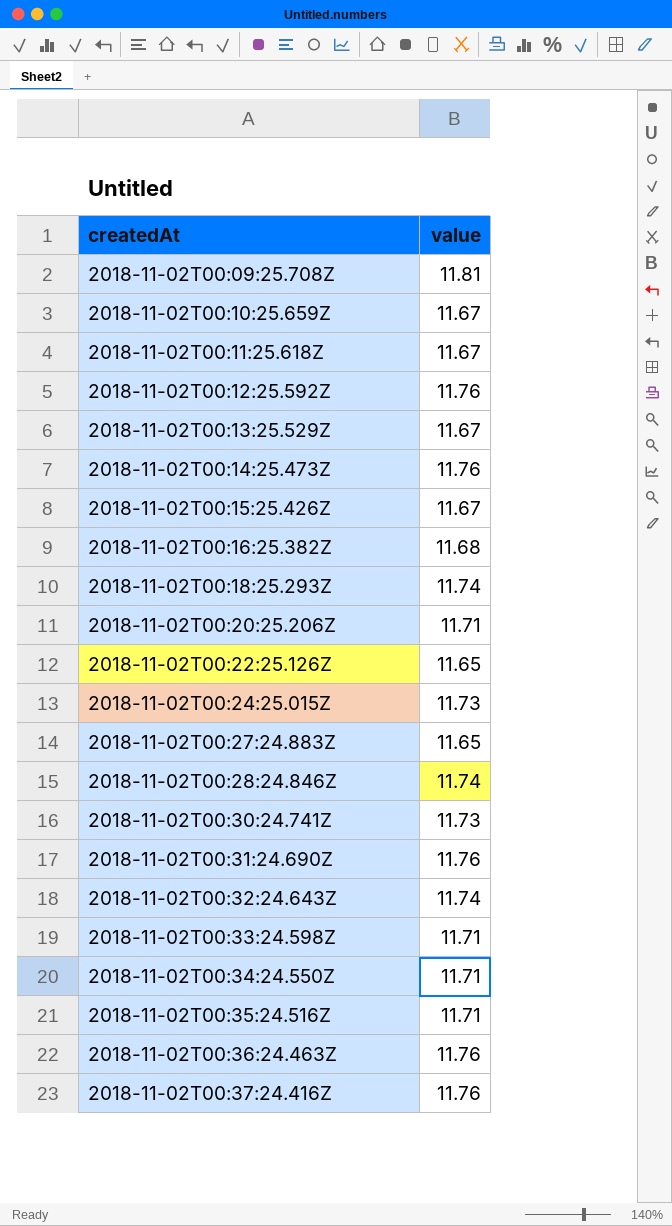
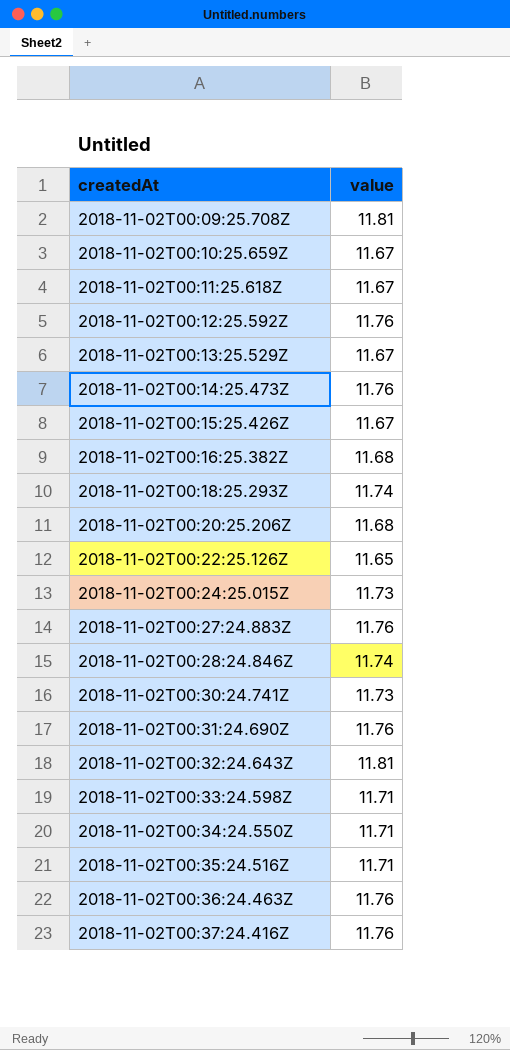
2018-11-02T00:20:25.206Z | value: 11.71 -> 11.68
2018-11-02T00:27:24.883Z | value: 11.65 -> 11.76
2018-11-02T00:32:24.643Z | value: 11.74 -> 11.81

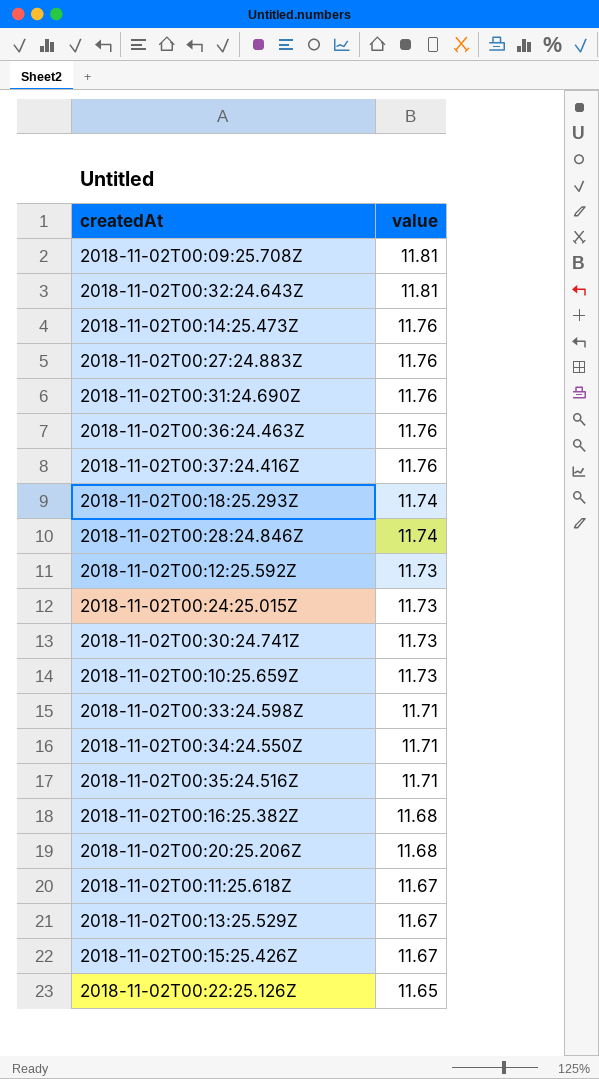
row order: createdAt ascending -> value descending
2018-11-02T00:12:25.592Z | value: 11.76 -> 11.73
2018-11-02T00:10:25.659Z | value: 11.67 -> 11.73

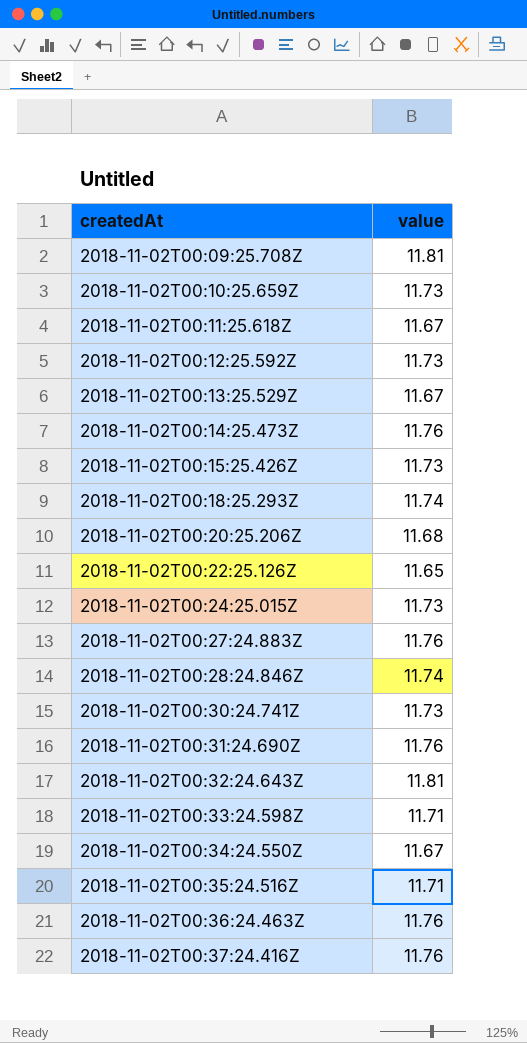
row order: value descending -> createdAt ascending
row 2018-11-02T00:16:25.382Z: 11.68 -> none
2018-11-02T00:15:25.426Z | value: 11.67 -> 11.73
2018-11-02T00:34:24.550Z | value: 11.71 -> 11.67

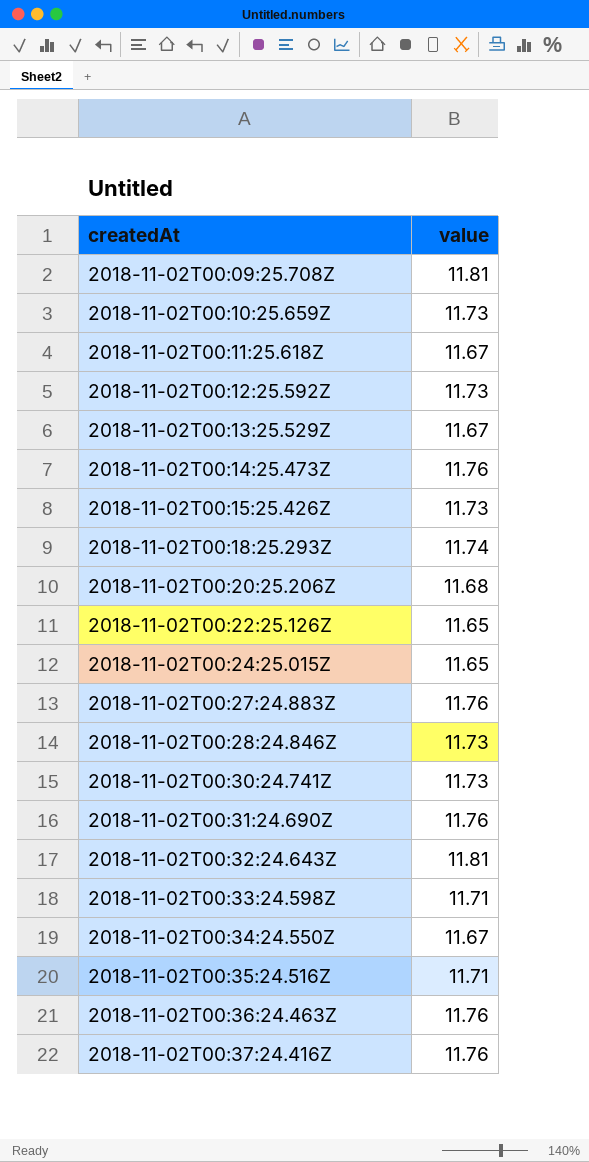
2018-11-02T00:24:25.015Z | value: 11.73 -> 11.65
2018-11-02T00:28:24.846Z | value: 11.74 -> 11.73

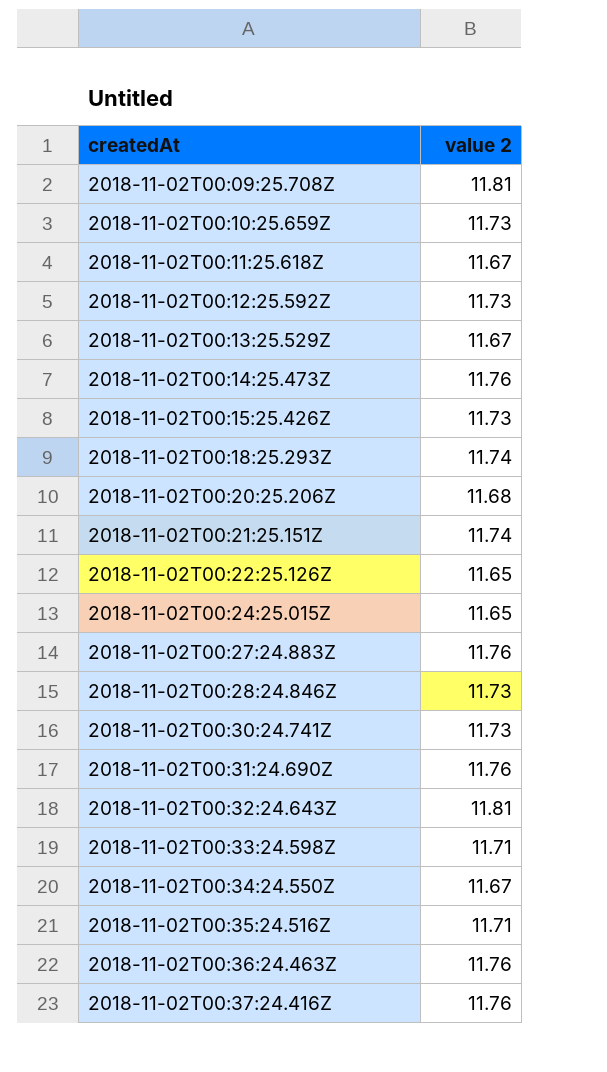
column name: value -> value 2
row 2018-11-02T00:21:25.151Z: none -> 11.74

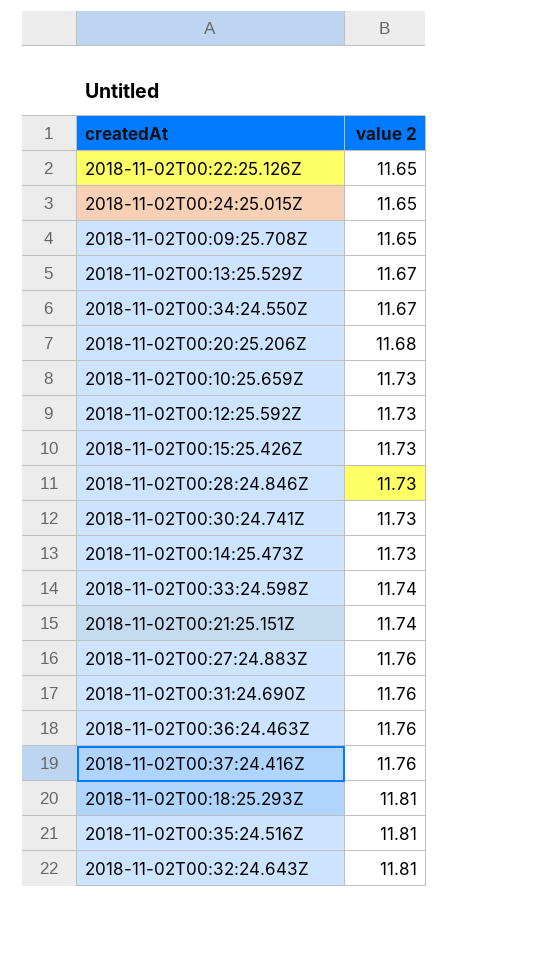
row order: createdAt ascending -> value 2 ascending
row 2018-11-02T00:11:25.618Z: 11.67 -> none
2018-11-02T00:09:25.708Z | value 2: 11.81 -> 11.65
2018-11-02T00:14:25.473Z | value 2: 11.76 -> 11.73
2018-11-02T00:33:24.598Z | value 2: 11.71 -> 11.74
2018-11-02T00:18:25.293Z | value 2: 11.74 -> 11.81
2018-11-02T00:35:24.516Z | value 2: 11.71 -> 11.81

